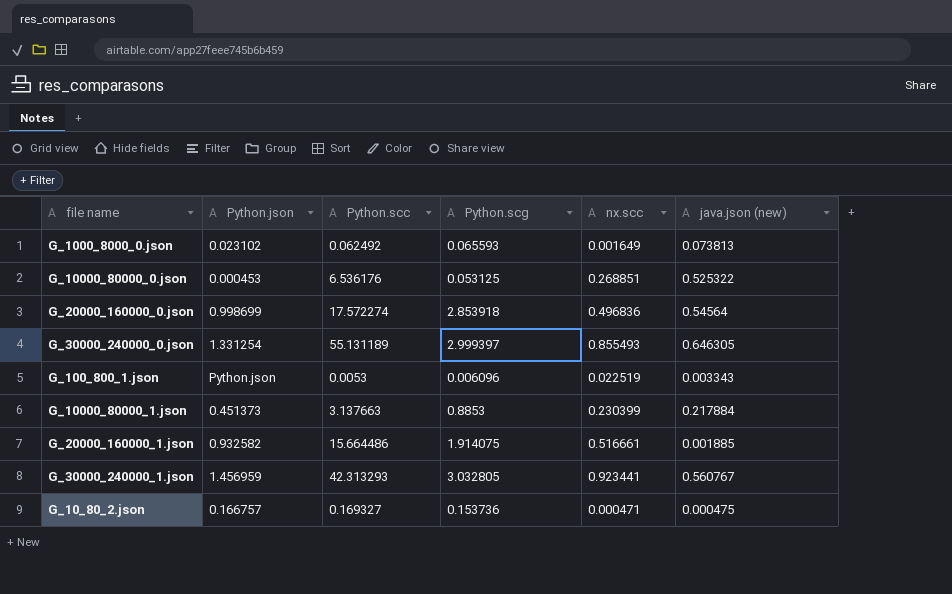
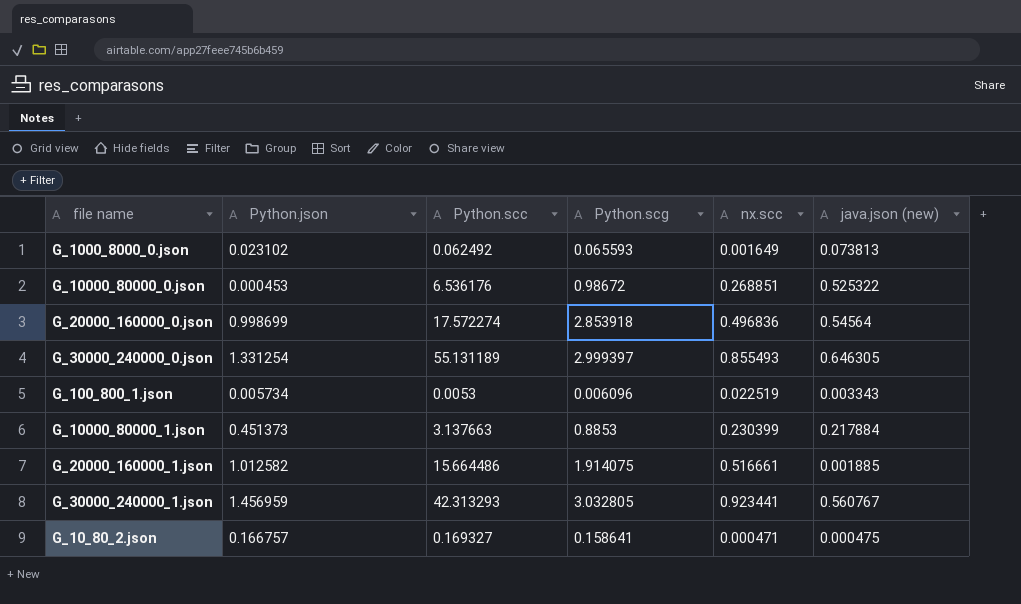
G_10000_80000_0.json | Python.scg: 0.053125 -> 0.98672
G_100_800_1.json | Python.json: Python.json -> 0.005734
G_20000_160000_1.json | Python.json: 0.932582 -> 1.012582
G_10_80_2.json | Python.scg: 0.153736 -> 0.158641

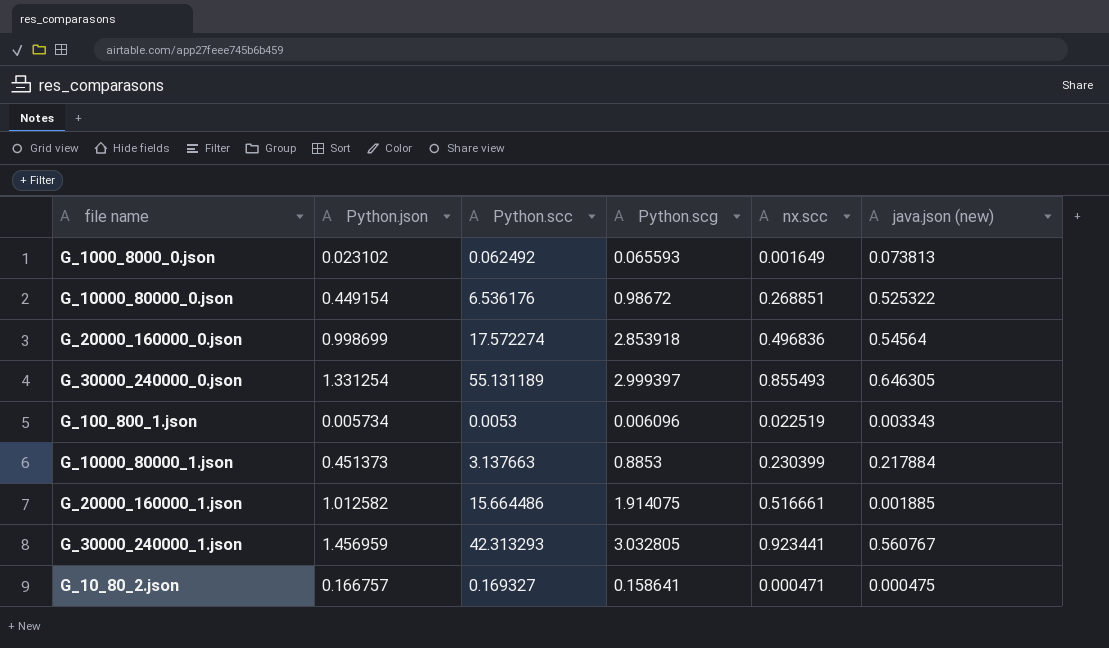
G_10000_80000_0.json | Python.json: 0.000453 -> 0.449154

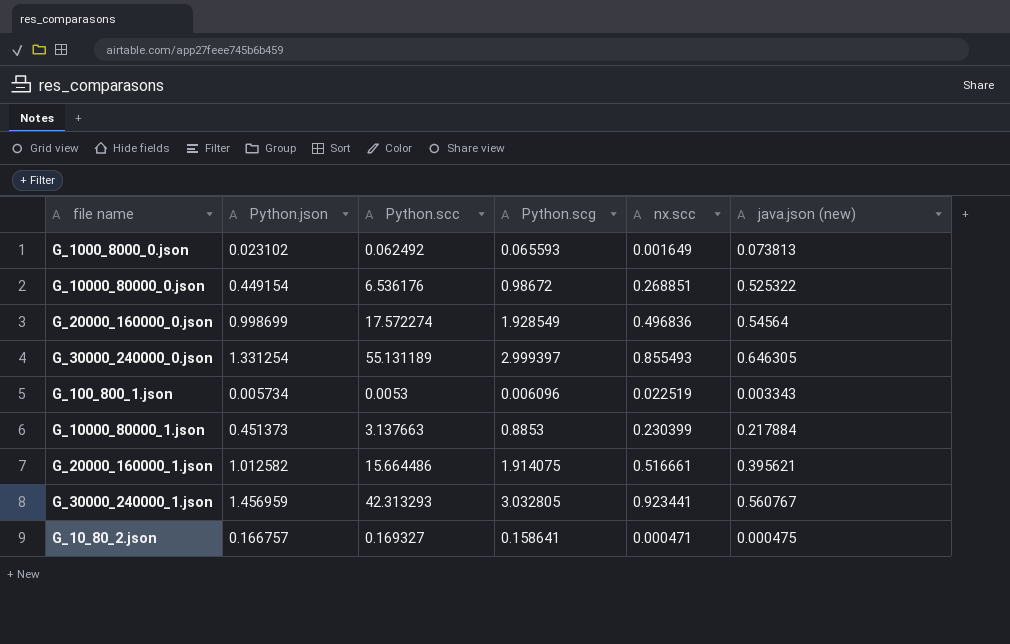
G_20000_160000_0.json | Python.scg: 2.853918 -> 1.928549
G_20000_160000_1.json | java.json (new): 0.001885 -> 0.395621

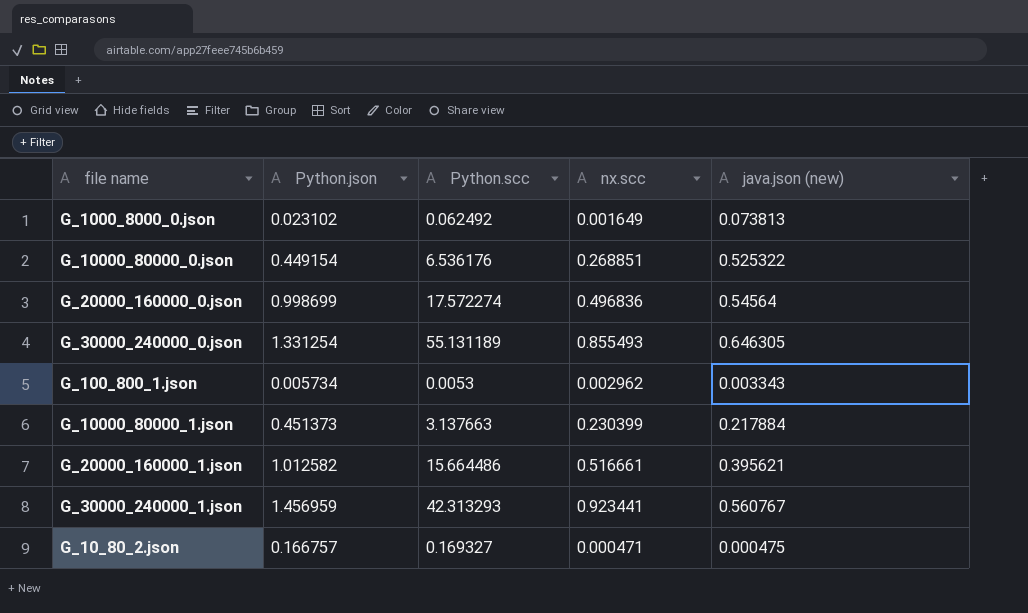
column Python.scg | position: 4 -> none
G_100_800_1.json | nx.scc: 0.022519 -> 0.002962

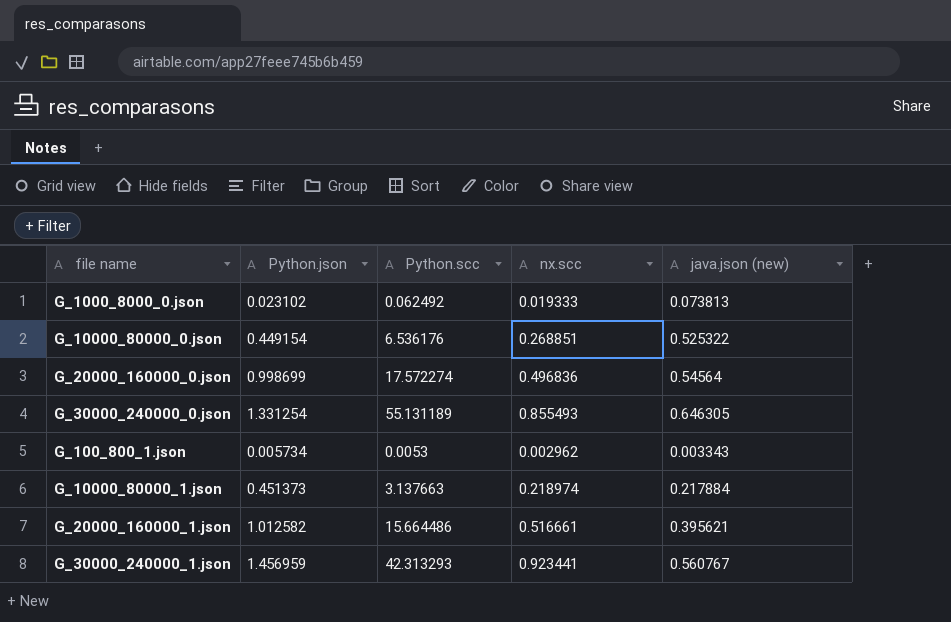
row G_10_80_2.json: 0.166757 | 0.169327 | 0.000471 | 0.000475 -> none
G_1000_8000_0.json | nx.scc: 0.001649 -> 0.019333
G_10000_80000_1.json | nx.scc: 0.230399 -> 0.218974

